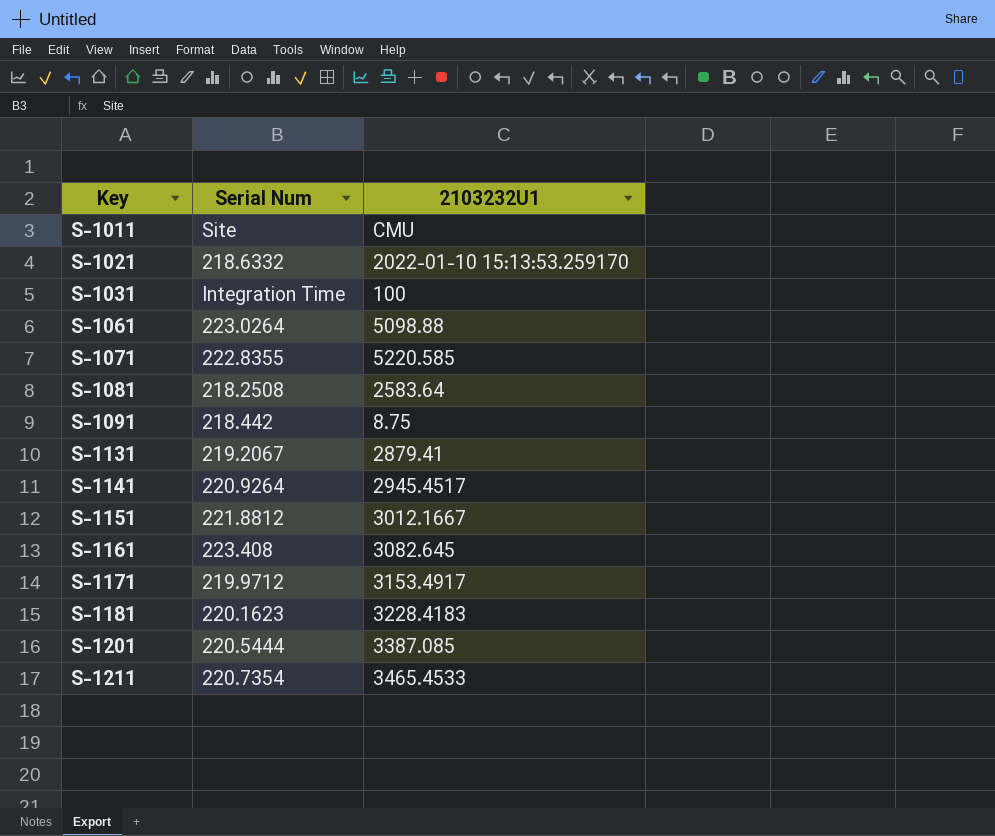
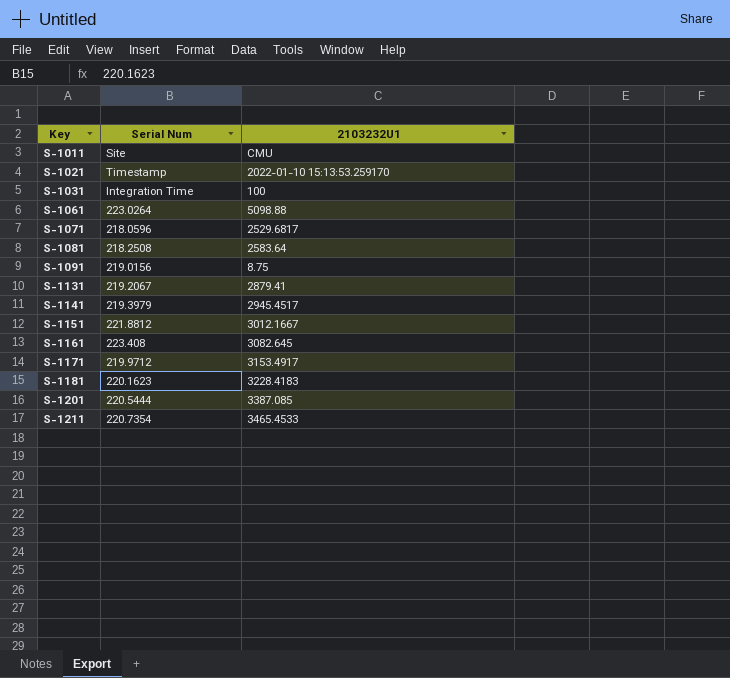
S-1021 | Serial Num: 218.6332 -> Timestamp
S-1071 | Serial Num: 222.8355 -> 218.0596
S-1071 | 2103232U1: 5220.585 -> 2529.6817
S-1091 | Serial Num: 218.442 -> 219.0156
S-1141 | Serial Num: 220.9264 -> 219.3979

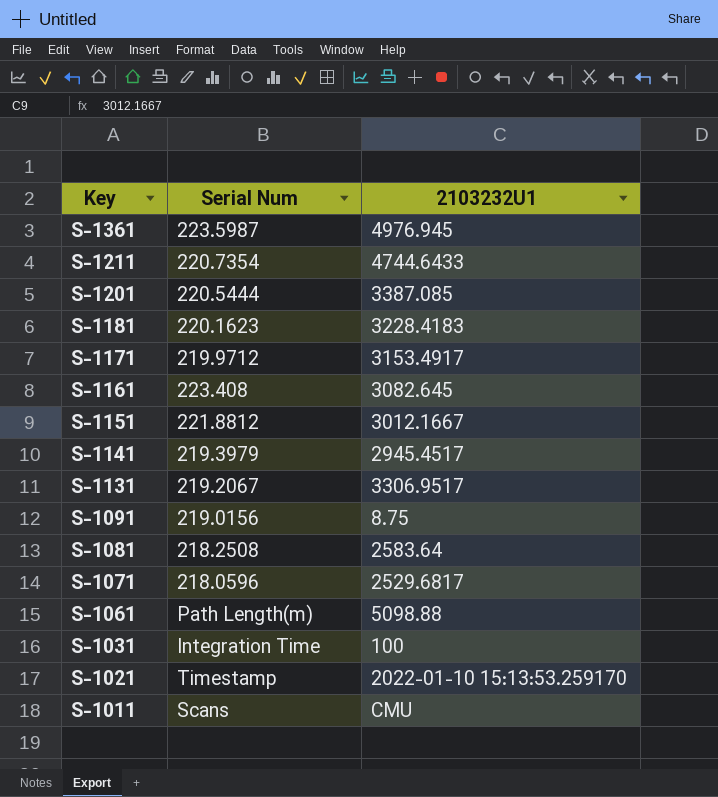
row order: Key ascending -> Key descending
row S-1361: none -> 223.5987 | 4976.945
S-1211 | 2103232U1: 3465.4533 -> 4744.6433
S-1131 | 2103232U1: 2879.41 -> 3306.9517
S-1061 | Serial Num: 223.0264 -> Path Length(m)
S-1011 | Serial Num: Site -> Scans

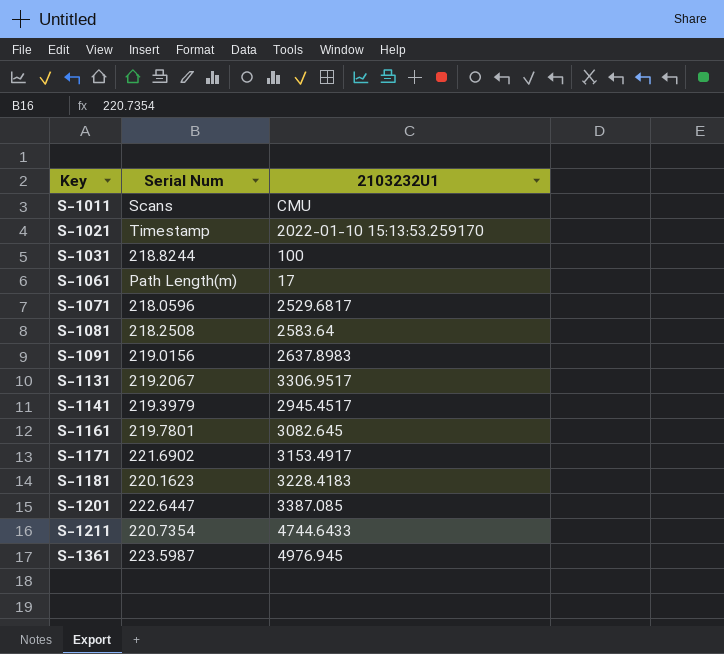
row order: Key descending -> Key ascending
row S-1151: 221.8812 | 3012.1667 -> none
S-1031 | Serial Num: Integration Time -> 218.8244
S-1061 | 2103232U1: 5098.88 -> 17
S-1091 | 2103232U1: 8.75 -> 2637.8983
S-1161 | Serial Num: 223.408 -> 219.7801
S-1171 | Serial Num: 219.9712 -> 221.6902
S-1201 | Serial Num: 220.5444 -> 222.6447

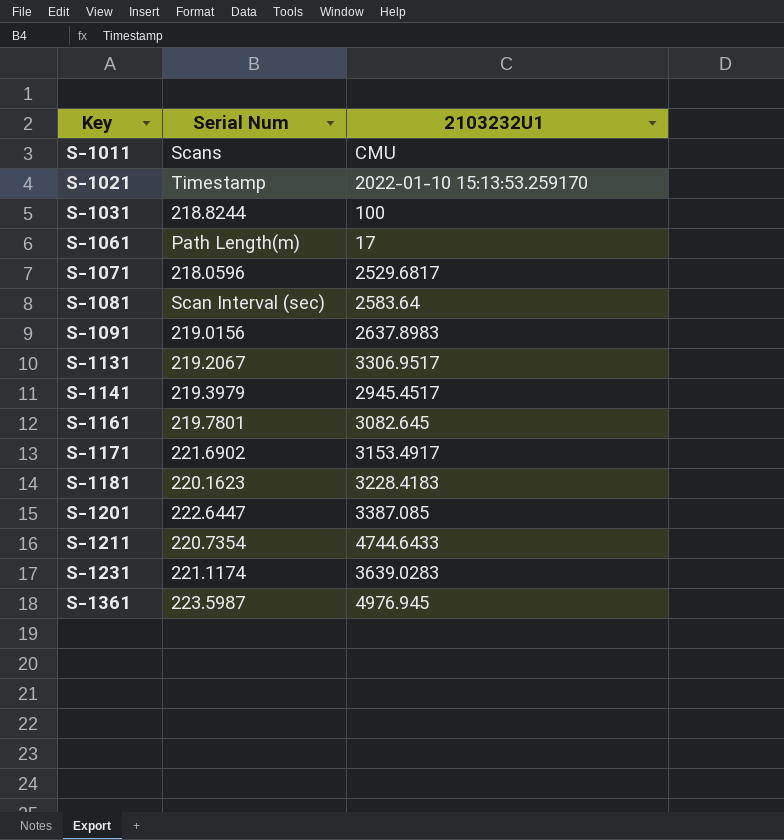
S-1081 | Serial Num: 218.2508 -> Scan Interval (sec)
row S-1231: none -> 221.1174 | 3639.0283

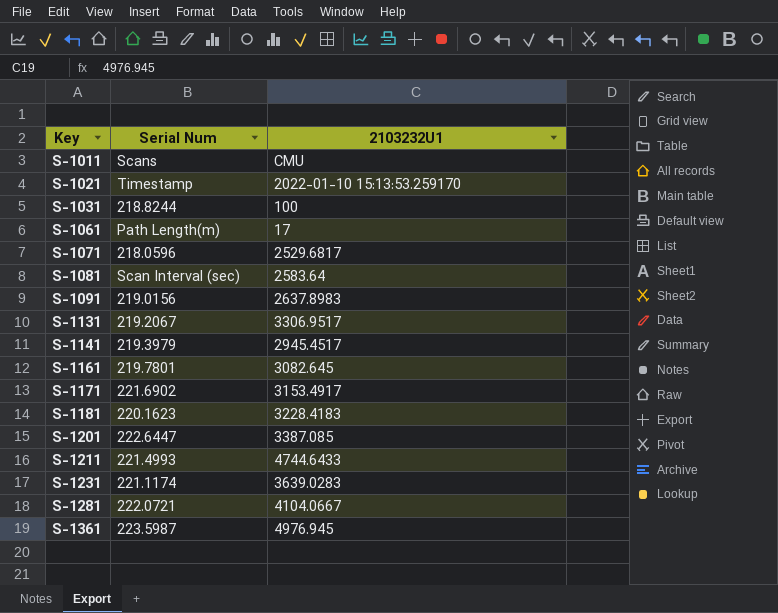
S-1211 | Serial Num: 220.7354 -> 221.4993
row S-1281: none -> 222.0721 | 4104.0667

